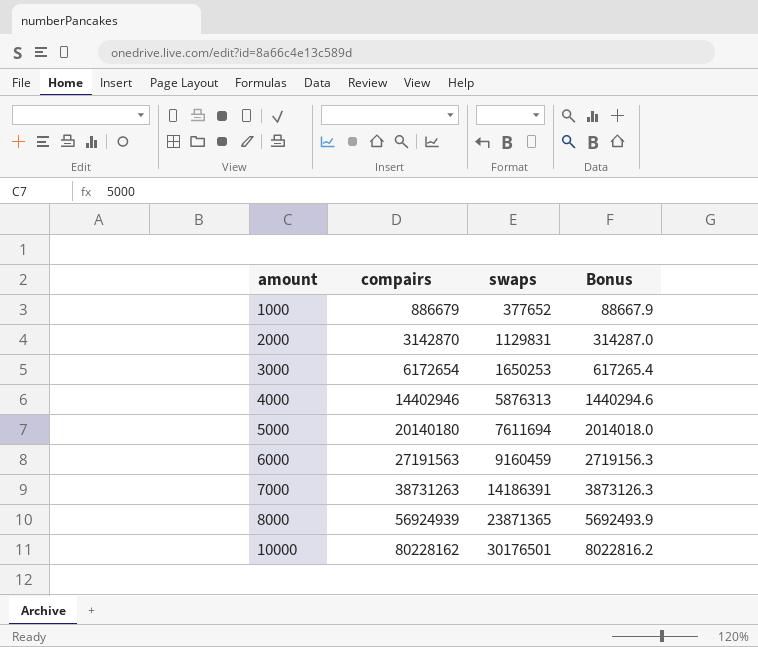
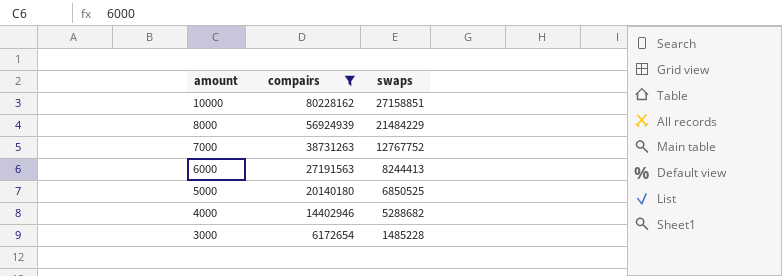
filter: none -> compairs >= 6172654
row order: amount ascending -> amount descending
column Bonus | formula: [compairs] * 0.1 -> none
10000 | swaps: 30176501 -> 27158851
8000 | swaps: 23871365 -> 21484229
7000 | swaps: 14186391 -> 12767752
6000 | swaps: 9160459 -> 8244413
5000 | swaps: 7611694 -> 6850525
4000 | swaps: 5876313 -> 5288682
3000 | swaps: 1650253 -> 1485228

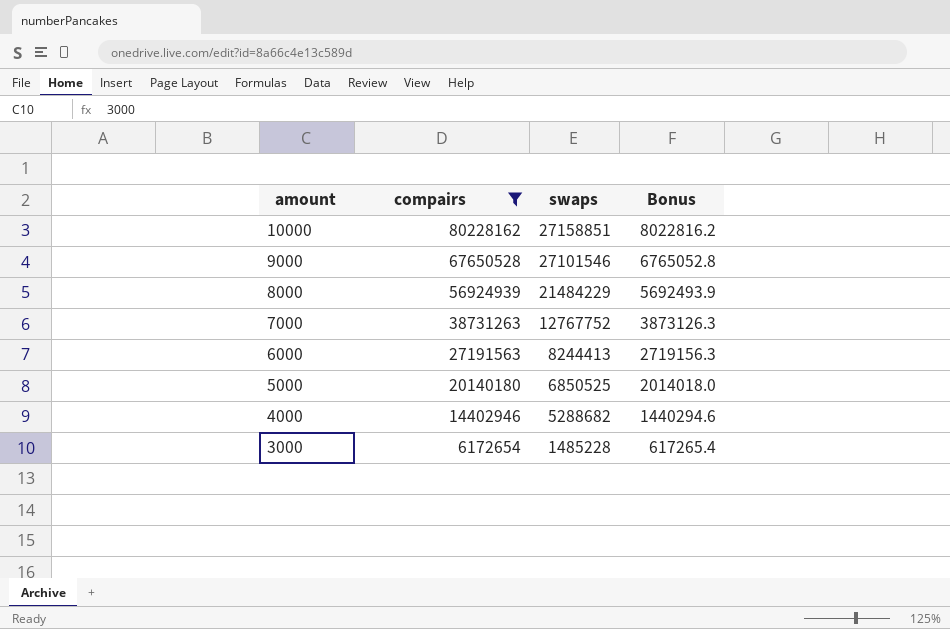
column Bonus | formula: none -> [compairs] * 0.1
row 9000: none -> 67650528 | 27101546 | 6765052.8

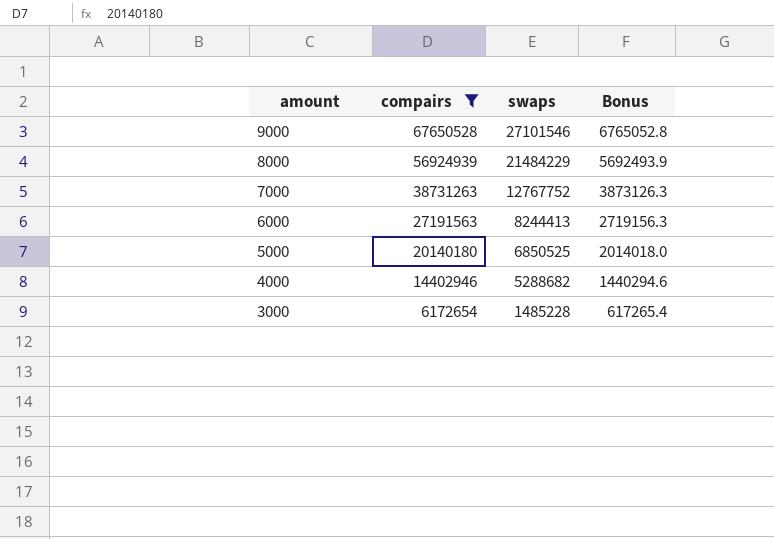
row 10000: 80228162 | 27158851 | 8022816.2 -> none

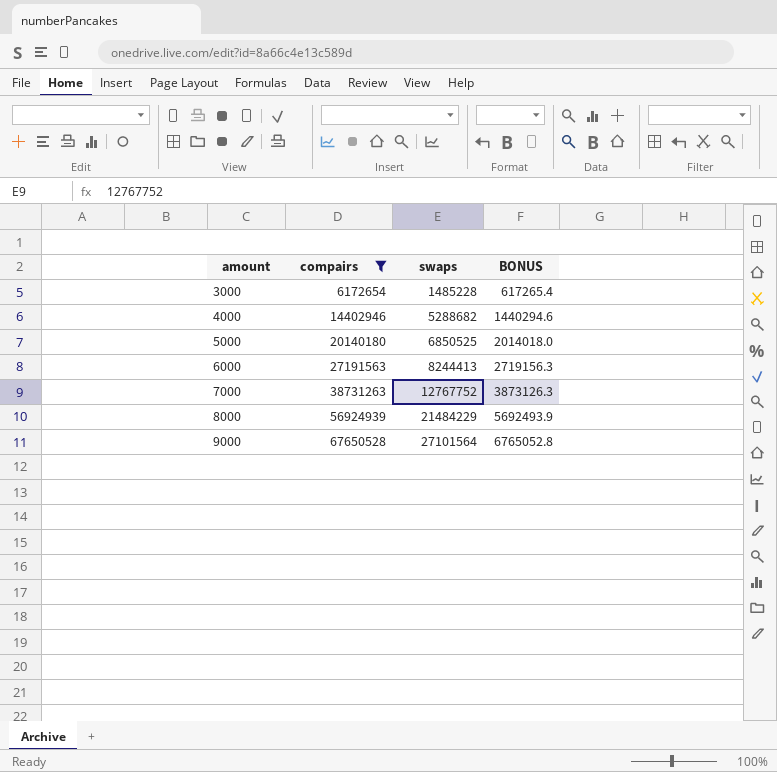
row order: amount descending -> amount ascending
column name: Bonus -> BONUS
9000 | swaps: 27101546 -> 27101564

